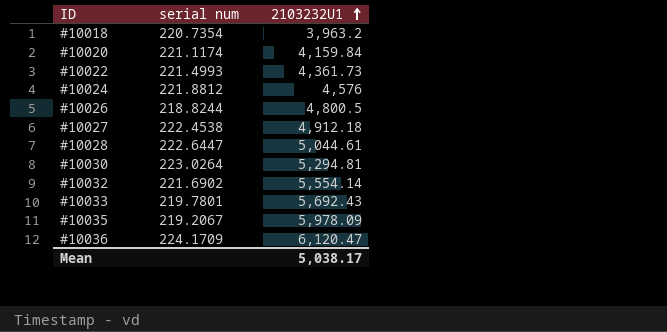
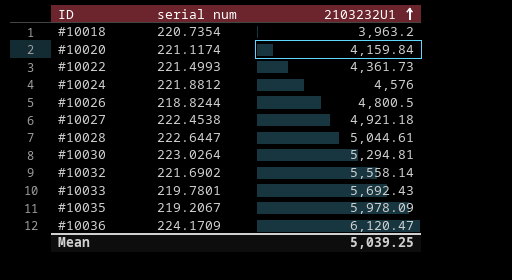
#10027 | 2103232U1: 4,912.18 -> 4,921.18
#10032 | 2103232U1: 5,554.14 -> 5,558.14
Mean | 2103232U1: 5,038.17 -> 5,039.25

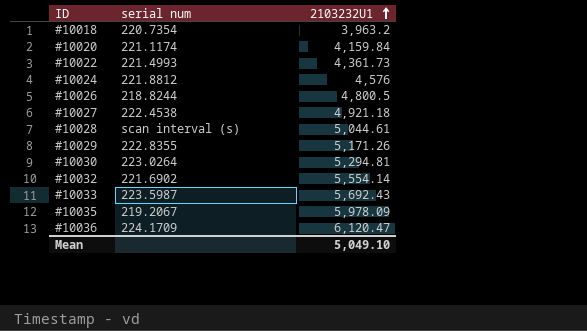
#10028 | serial num: 222.6447 -> scan interval (s)
row #10029: none -> 222.8355 | 5,171.26
#10032 | 2103232U1: 5,558.14 -> 5,554.14
#10033 | serial num: 219.7801 -> 223.5987
Mean | 2103232U1: 5,039.25 -> 5,049.10

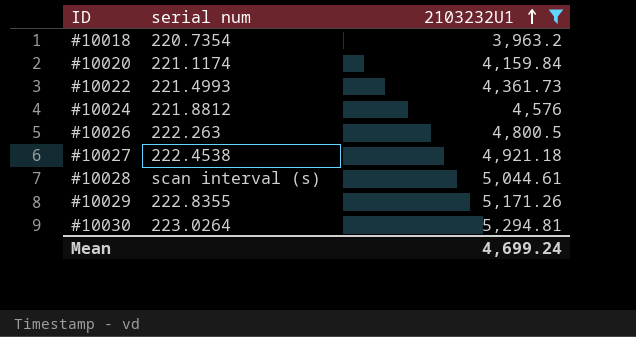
filter: none -> 2103232U1 <= 5,294.81
#10026 | serial num: 218.8244 -> 222.263
Mean | 2103232U1: 5,049.10 -> 4,699.24

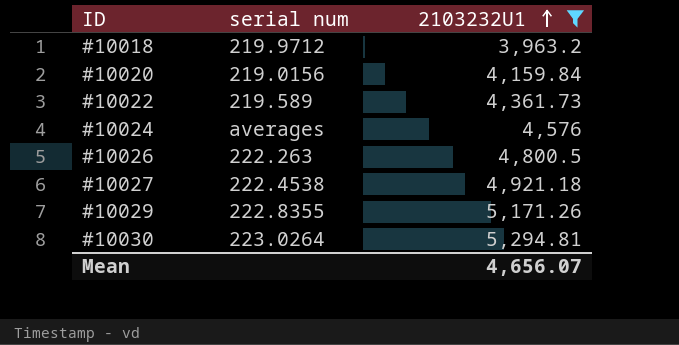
row #10028: scan interval (s) | 5,044.61 -> none
#10018 | serial num: 220.7354 -> 219.9712
#10020 | serial num: 221.1174 -> 219.0156
#10022 | serial num: 221.4993 -> 219.589
#10024 | serial num: 221.8812 -> averages
Mean | 2103232U1: 4,699.24 -> 4,656.07

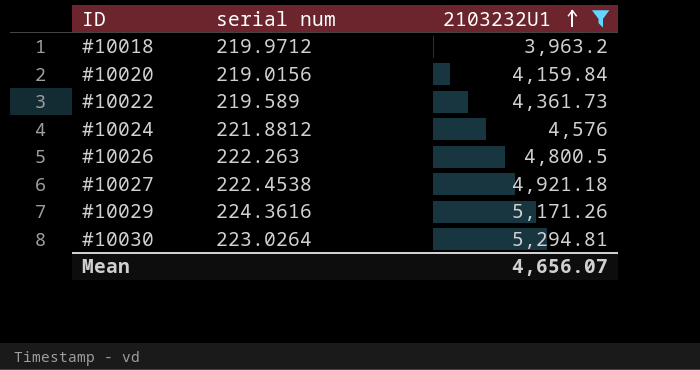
#10024 | serial num: averages -> 221.8812
#10029 | serial num: 222.8355 -> 224.3616

